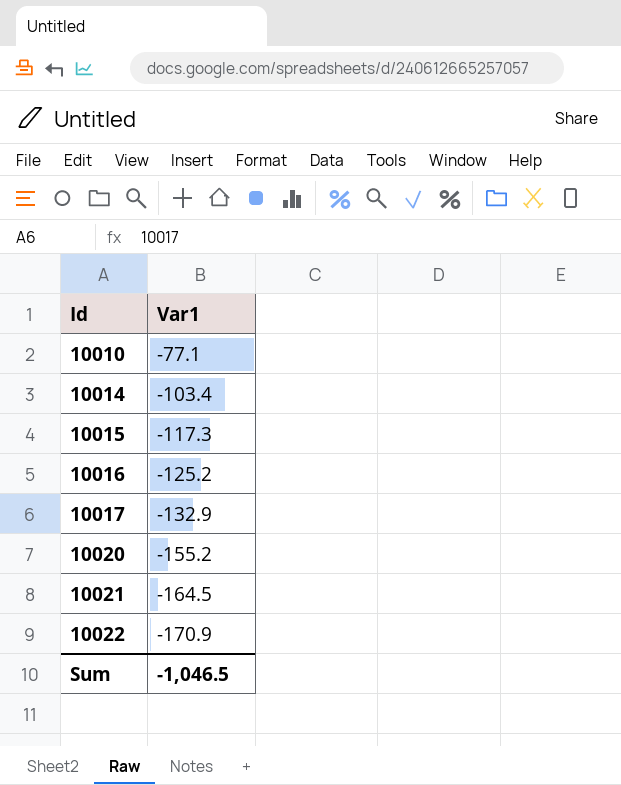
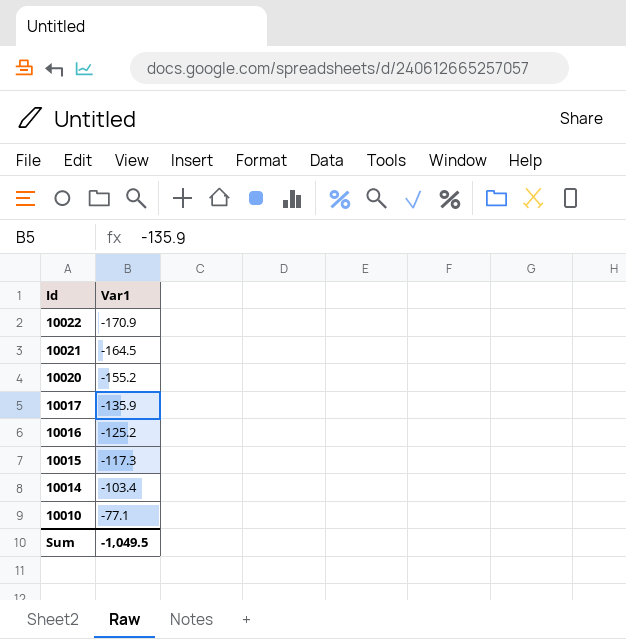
row order: Id ascending -> Id descending
10017 | Var1: -132.9 -> -135.9
Sum | Var1: -1,046.5 -> -1,049.5

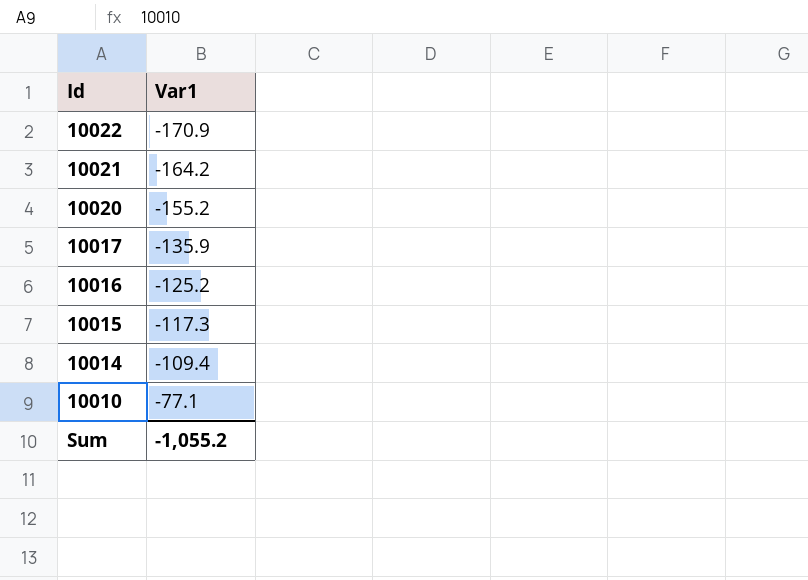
10021 | Var1: -164.5 -> -164.2
10014 | Var1: -103.4 -> -109.4
Sum | Var1: -1,049.5 -> -1,055.2

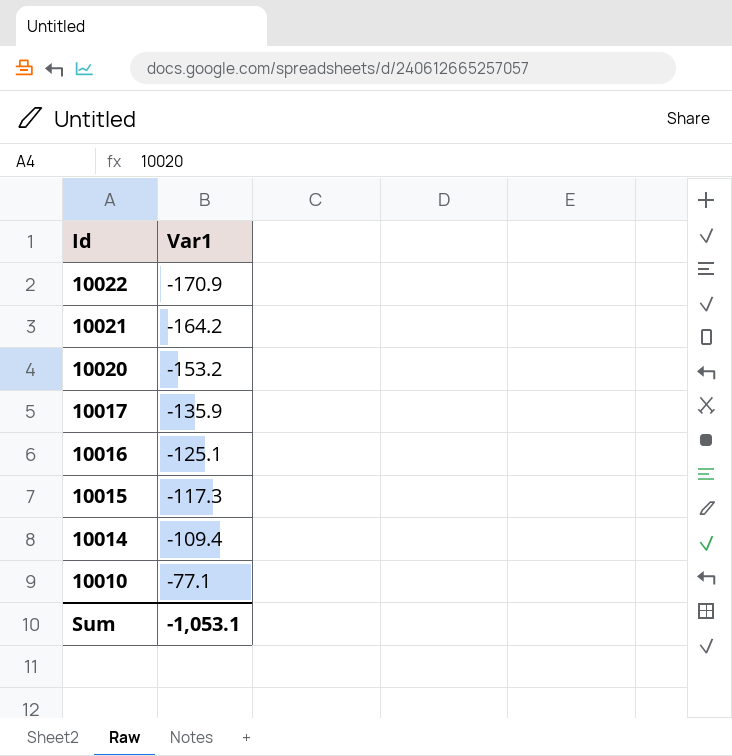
10020 | Var1: -155.2 -> -153.2
10016 | Var1: -125.2 -> -125.1
Sum | Var1: -1,055.2 -> -1,053.1

